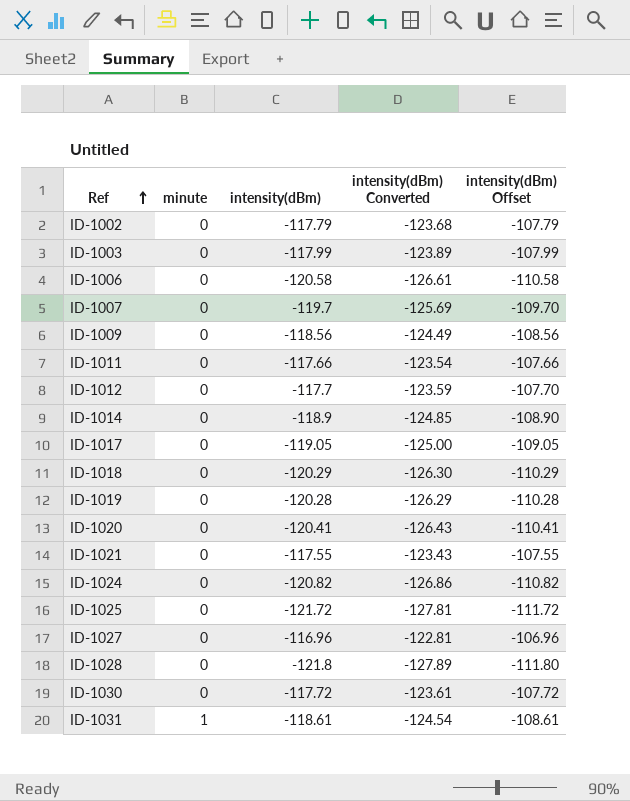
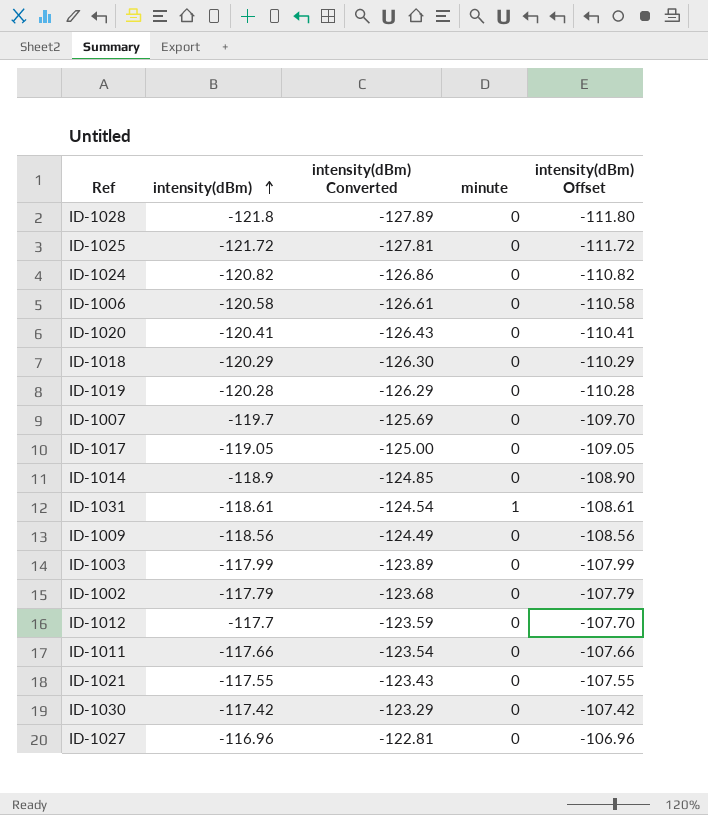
row order: Ref ascending -> intensity(dBm) ascending
column minute | position: 2 -> 4
ID-1030 | intensity(dBm): -117.72 -> -117.42
ID-1030 | intensity(dBm) Converted: -123.61 -> -123.29
ID-1030 | intensity(dBm) Offset: -107.72 -> -107.42

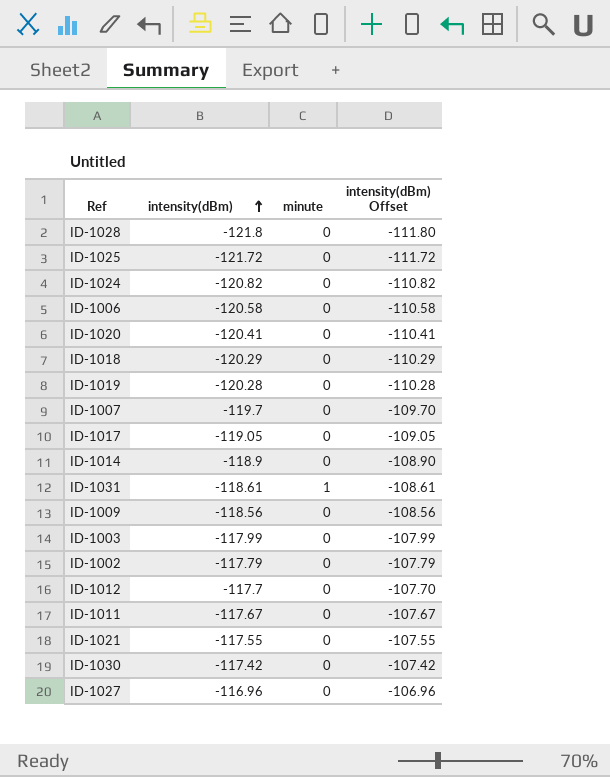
column intensity(dBm) Converted | formula: [intensity(dBm)] * 1.05 -> none
ID-1011 | intensity(dBm): -117.66 -> -117.67
ID-1011 | intensity(dBm) Offset: -107.66 -> -107.67

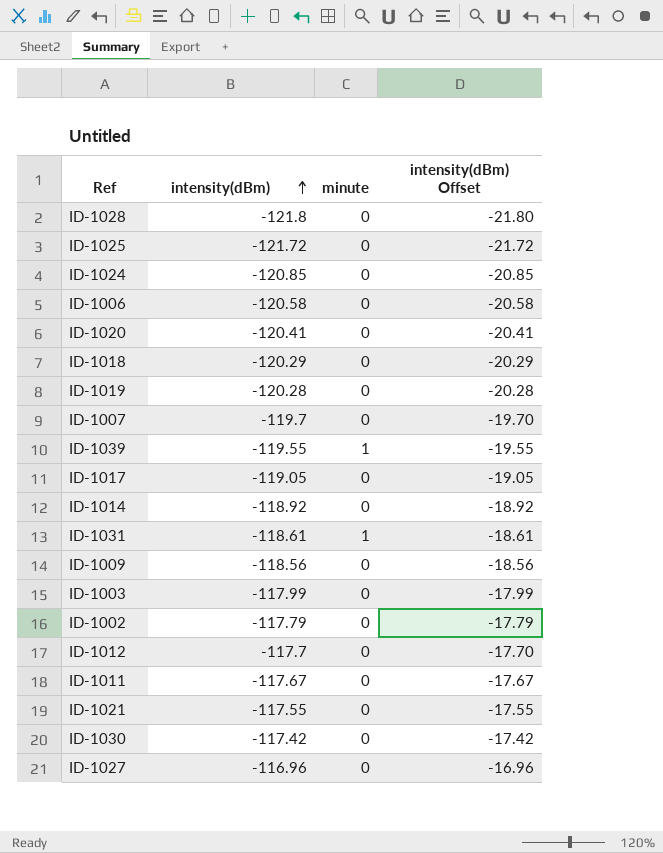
column intensity(dBm) Offset | formula: [intensity(dBm)] + 10 -> [intensity(dBm)] + 100
ID-1024 | intensity(dBm): -120.82 -> -120.85
row ID-1039: none -> -119.55 | 1 | -19.55
ID-1014 | intensity(dBm): -118.9 -> -118.92

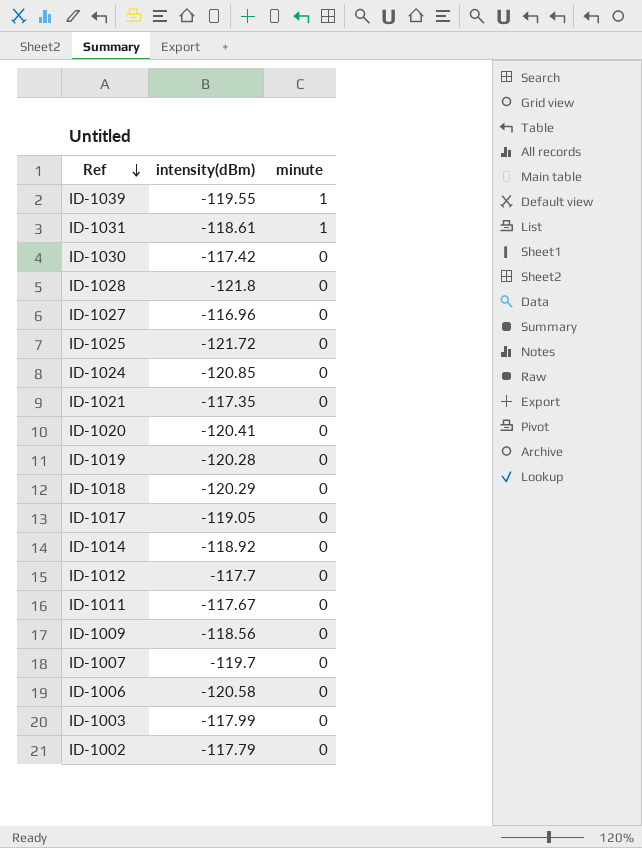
row order: intensity(dBm) ascending -> Ref descending
column intensity(dBm) Offset | formula: [intensity(dBm)] + 100 -> none
ID-1021 | intensity(dBm): -117.55 -> -117.35

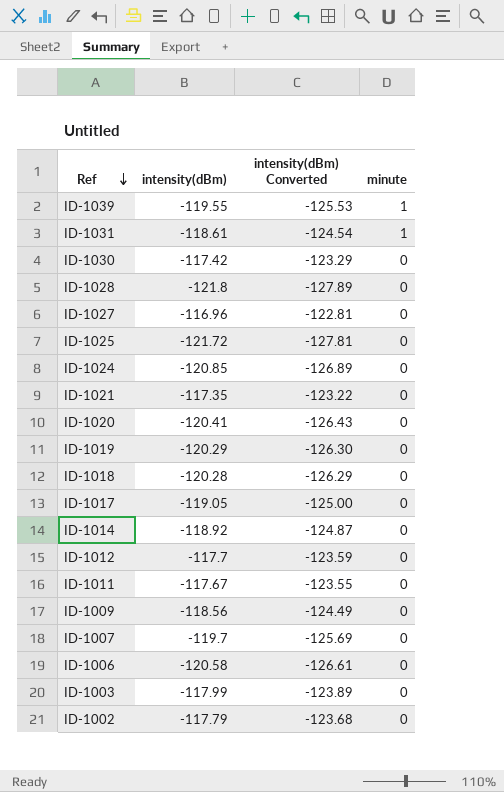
column intensity(dBm) Converted | formula: none -> [intensity(dBm)] * 1.05
ID-1019 | intensity(dBm): -120.28 -> -120.29
ID-1018 | intensity(dBm): -120.29 -> -120.28

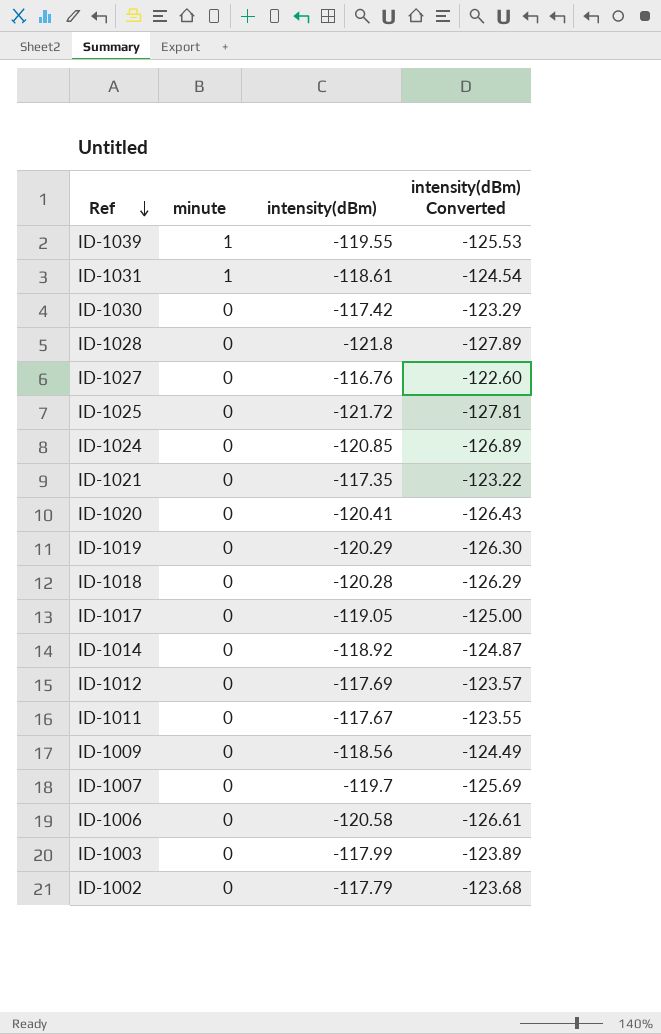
column minute | position: 4 -> 2
ID-1027 | intensity(dBm): -116.96 -> -116.76
ID-1027 | intensity(dBm) Converted: -122.81 -> -122.60
ID-1012 | intensity(dBm): -117.7 -> -117.69
ID-1012 | intensity(dBm) Converted: -123.59 -> -123.57

